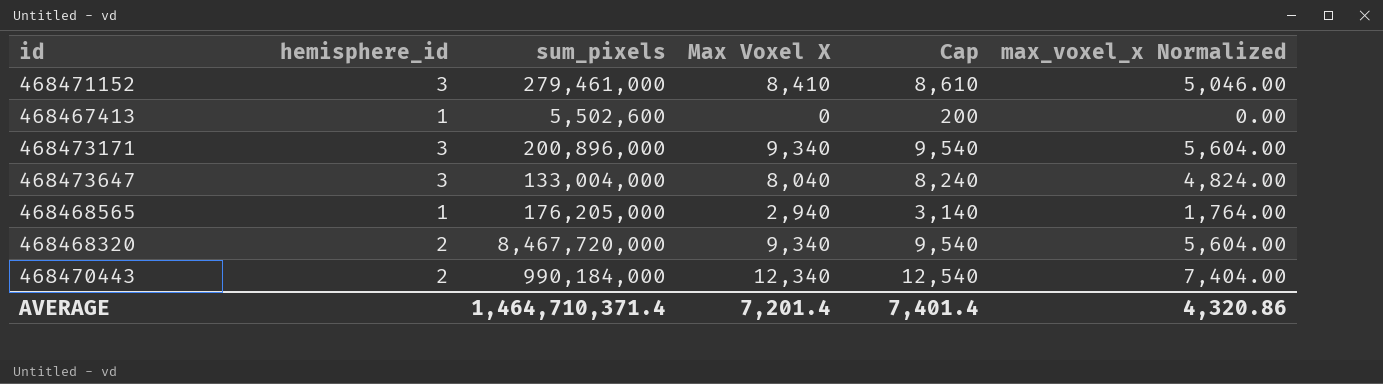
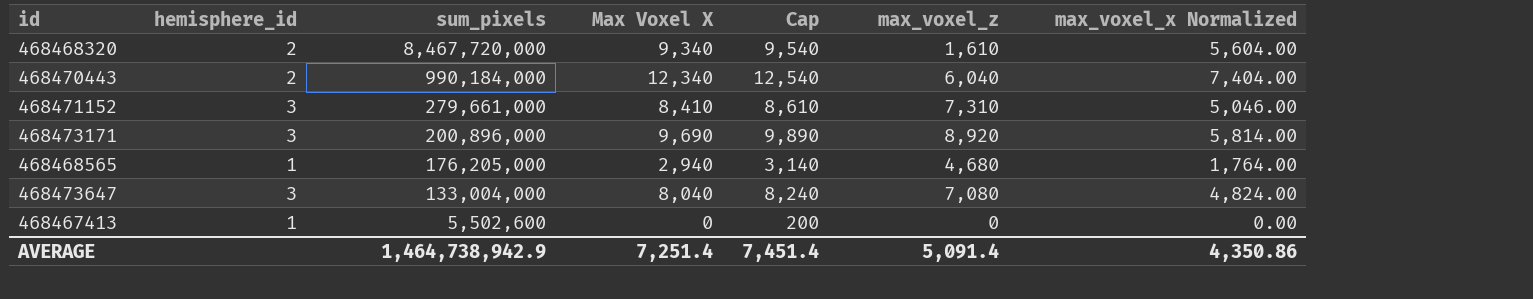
row order: none -> sum_pixels descending
column max_voxel_z | position: none -> 6
468471152 | sum_pixels: 279,461,000 -> 279,661,000
468473171 | Max Voxel X: 9,340 -> 9,690
468473171 | Cap: 9,540 -> 9,890
468473171 | max_voxel_x Normalized: 5,604.00 -> 5,814.00
AVERAGE | sum_pixels: 1,464,710,371.4 -> 1,464,738,942.9
AVERAGE | Max Voxel X: 7,201.4 -> 7,251.4
AVERAGE | Cap: 7,401.4 -> 7,451.4
AVERAGE | max_voxel_x Normalized: 4,320.86 -> 4,350.86

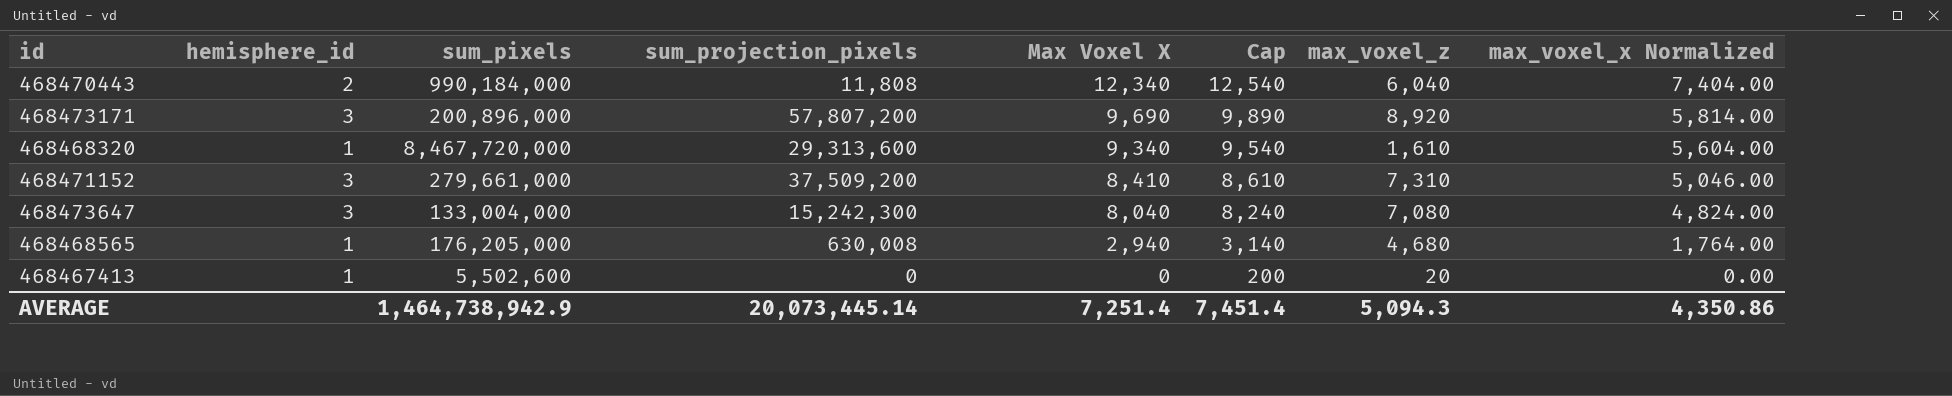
row order: sum_pixels descending -> Max Voxel X descending
column sum_projection_pixels | position: none -> 4
468468320 | hemisphere_id: 2 -> 1
468467413 | max_voxel_z: 0 -> 20
AVERAGE | max_voxel_z: 5,091.4 -> 5,094.3

